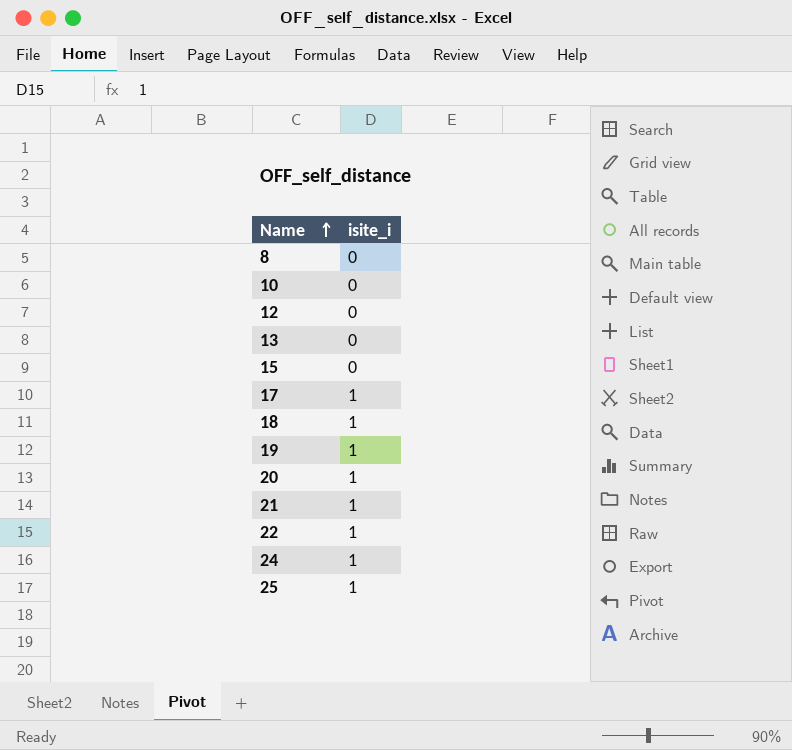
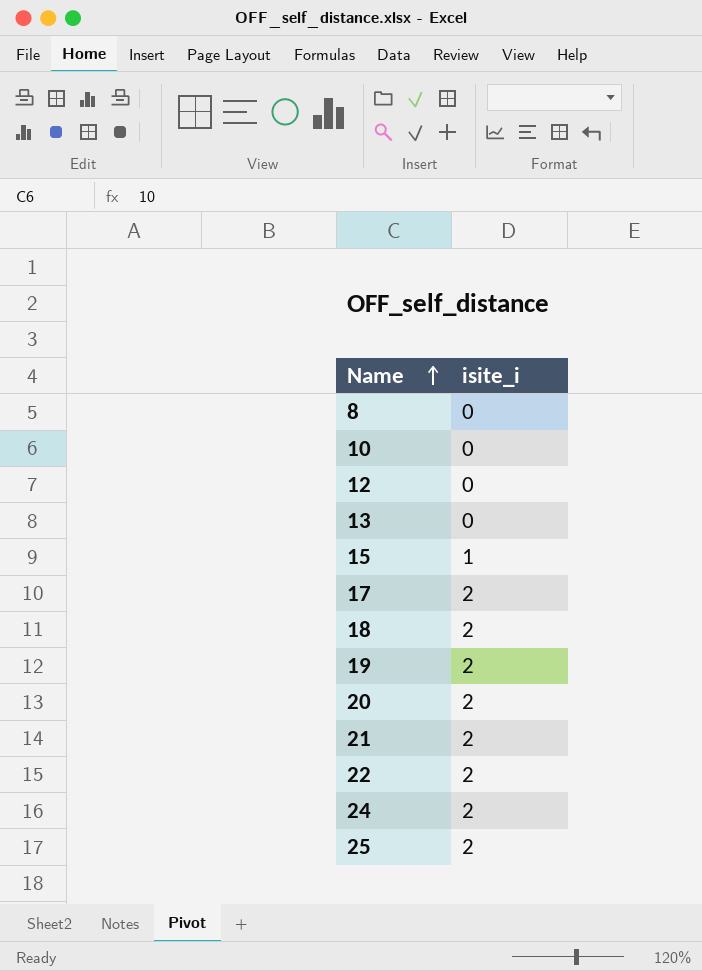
15 | isite_i: 0 -> 1
17 | isite_i: 1 -> 2
18 | isite_i: 1 -> 2
19 | isite_i: 1 -> 2
20 | isite_i: 1 -> 2
21 | isite_i: 1 -> 2
22 | isite_i: 1 -> 2
24 | isite_i: 1 -> 2
25 | isite_i: 1 -> 2

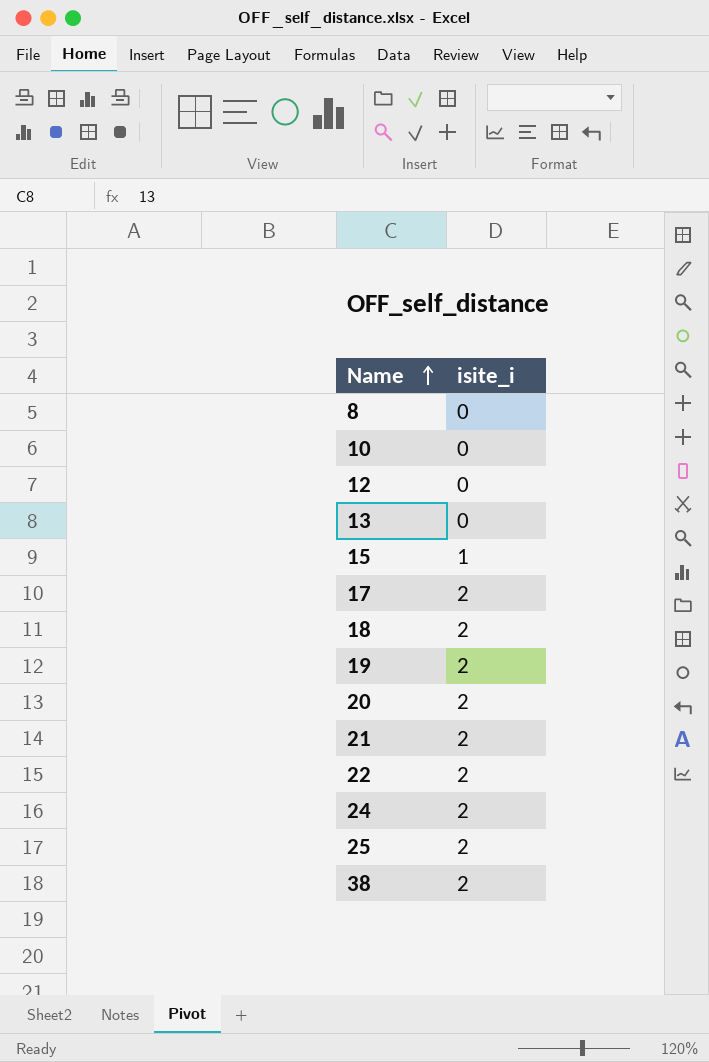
row 38: none -> 2

